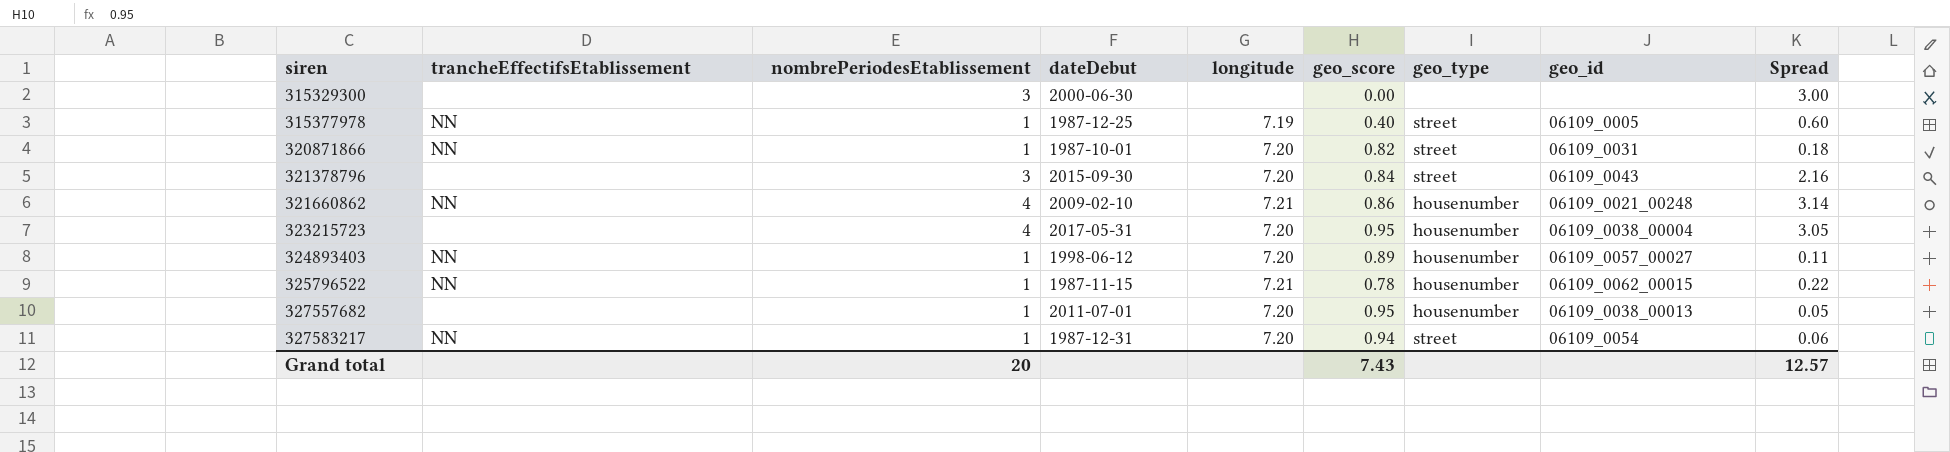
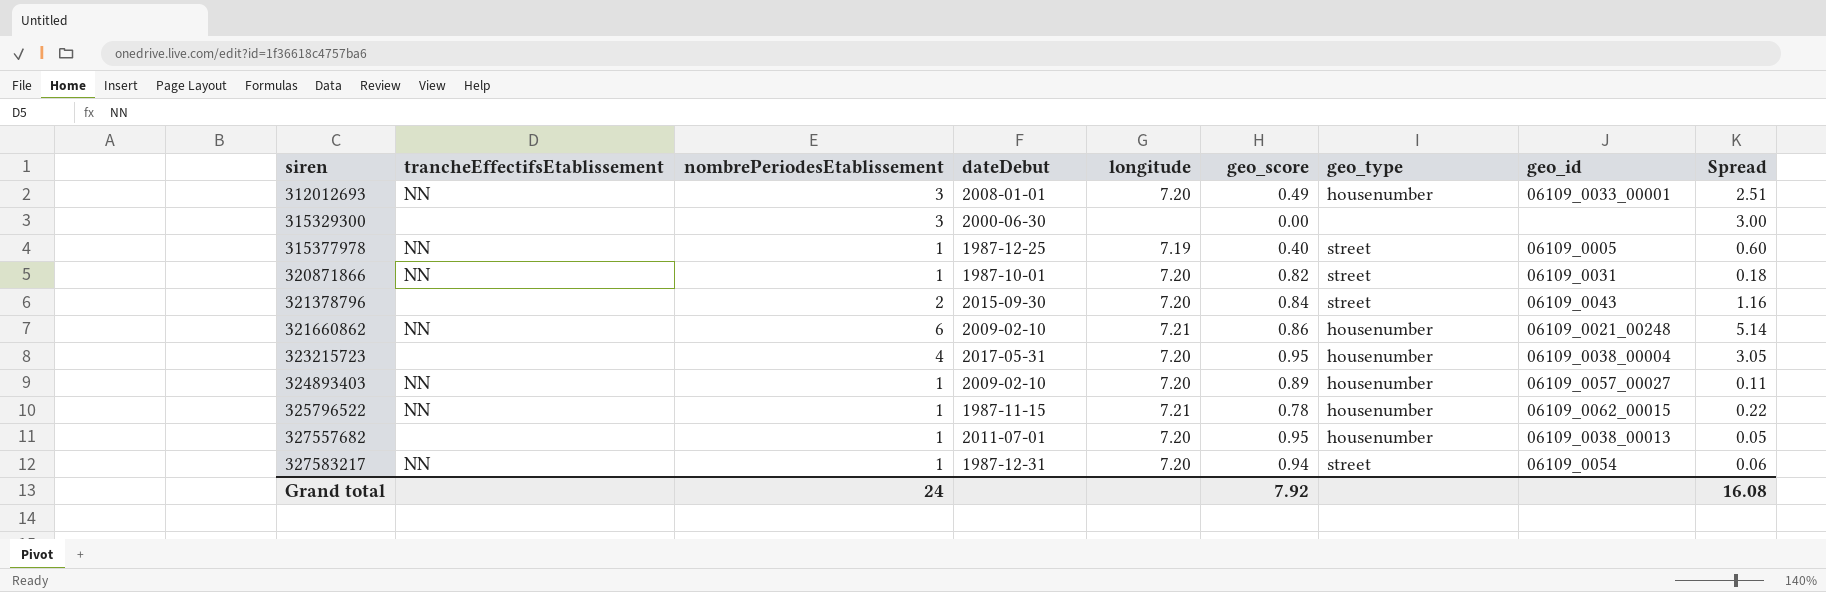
row 312012693: none -> NN | 3 | 2008-01-01 | 7.20 | 0.49 | housenumber | 06109_0033_00001 | 2.51
321378796 | nombrePeriodesEtablissement: 3 -> 2
321378796 | Spread: 2.16 -> 1.16
321660862 | nombrePeriodesEtablissement: 4 -> 6
321660862 | Spread: 3.14 -> 5.14
324893403 | dateDebut: 1998-06-12 -> 2009-02-10
Grand total | nombrePeriodesEtablissement: 20 -> 24
Grand total | geo_score: 7.43 -> 7.92
Grand total | Spread: 12.57 -> 16.08

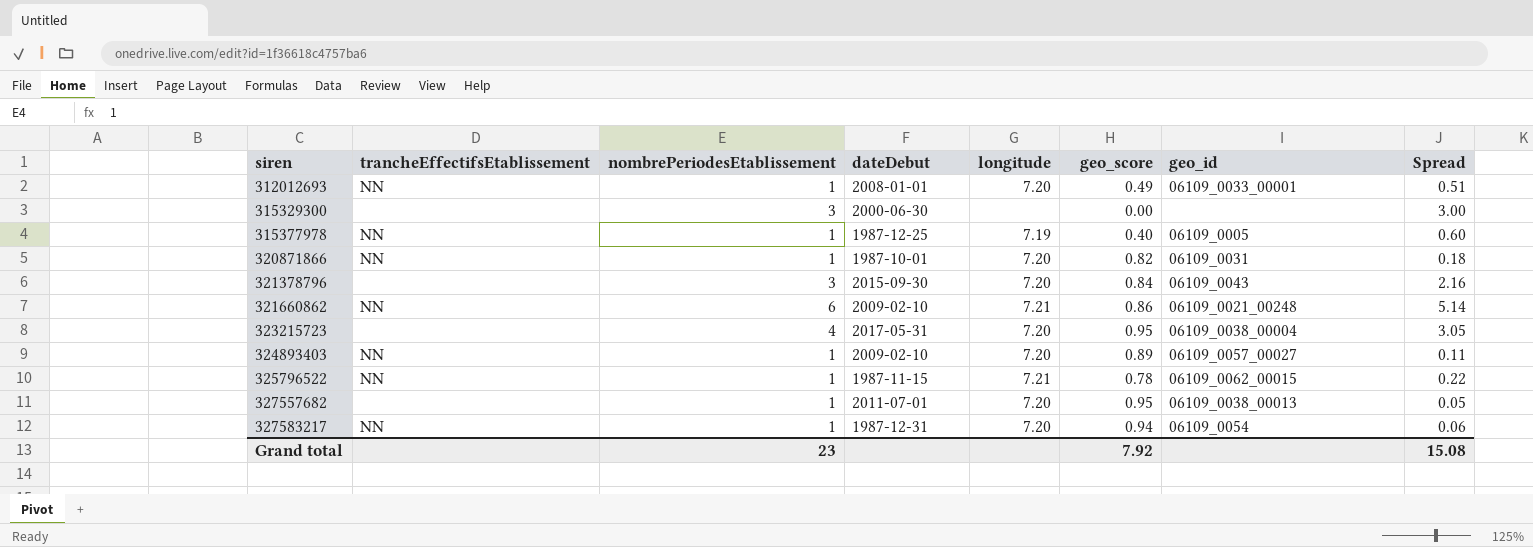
column geo_type | position: 7 -> none
312012693 | nombrePeriodesEtablissement: 3 -> 1
312012693 | Spread: 2.51 -> 0.51
321378796 | nombrePeriodesEtablissement: 2 -> 3
321378796 | Spread: 1.16 -> 2.16
Grand total | nombrePeriodesEtablissement: 24 -> 23
Grand total | Spread: 16.08 -> 15.08

